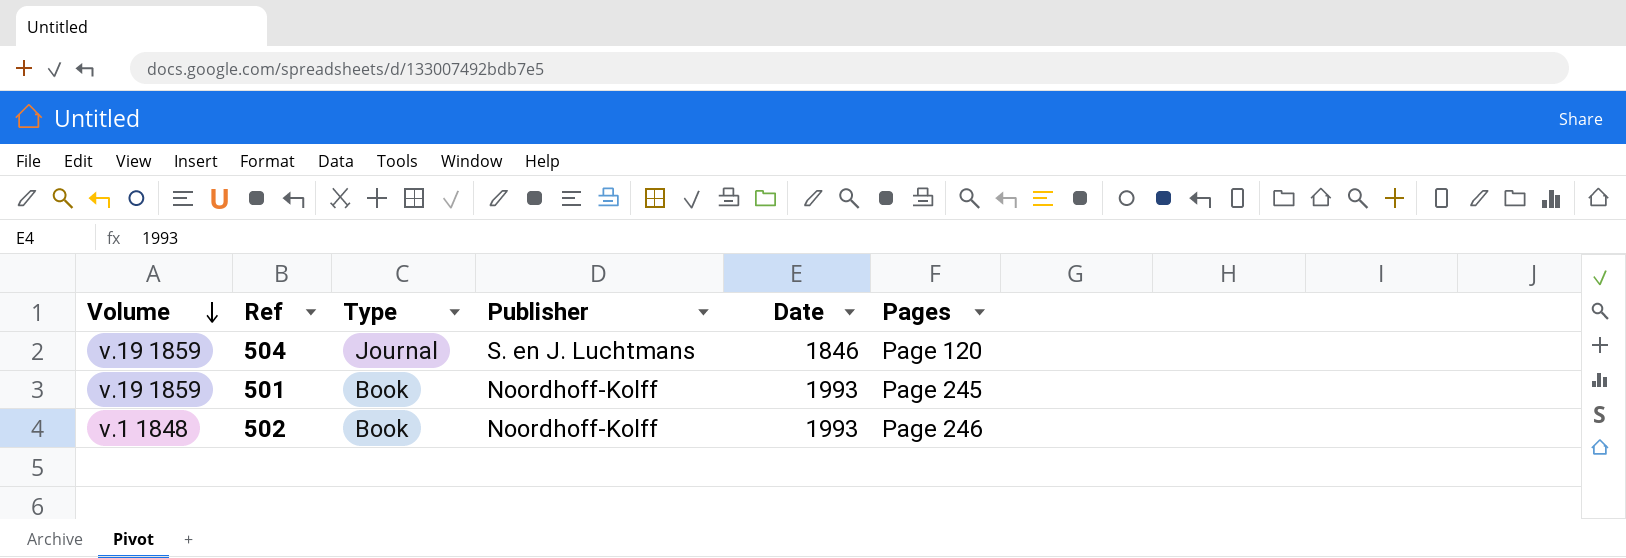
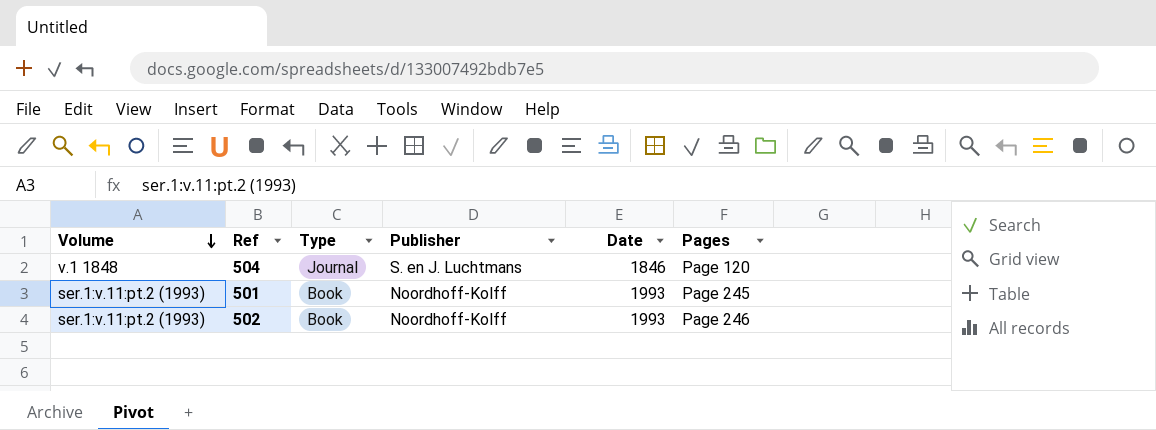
504 | Volume: v.19 1859 -> v.1 1848
501 | Volume: v.19 1859 -> ser.1:v.11:pt.2 (1993)
502 | Volume: v.1 1848 -> ser.1:v.11:pt.2 (1993)

